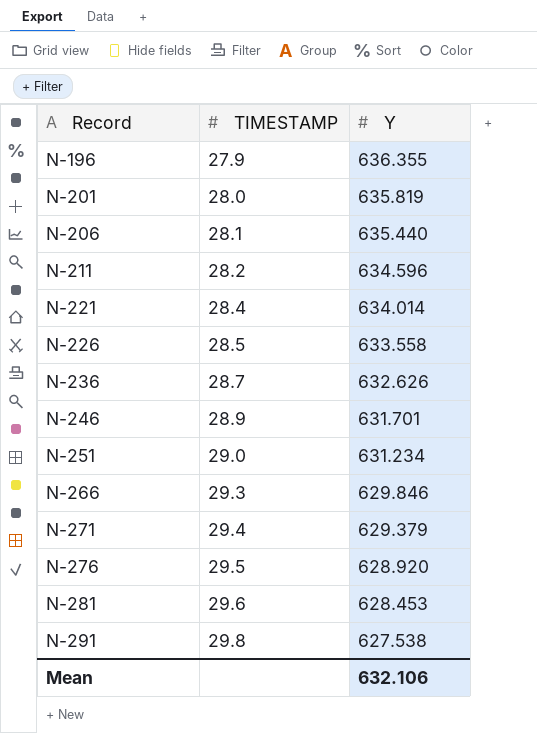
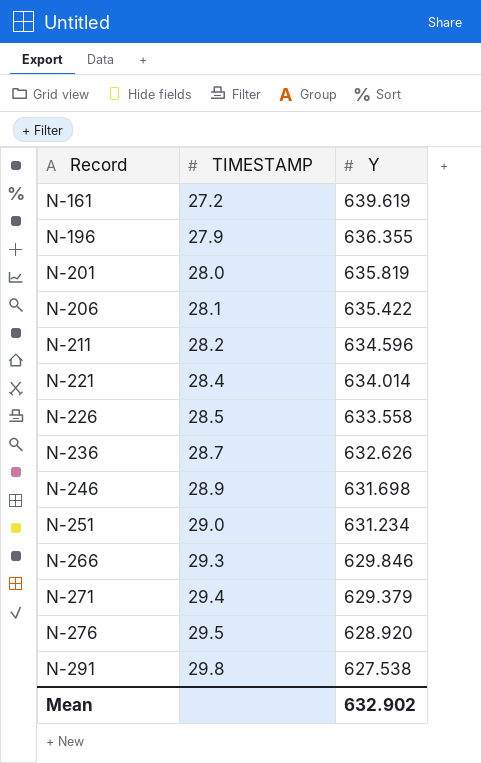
row N-281: 29.6 | 628.453 -> none
row N-161: none -> 27.2 | 639.619
N-206 | Y: 635.440 -> 635.422
N-246 | Y: 631.701 -> 631.698
Mean | Y: 632.106 -> 632.902

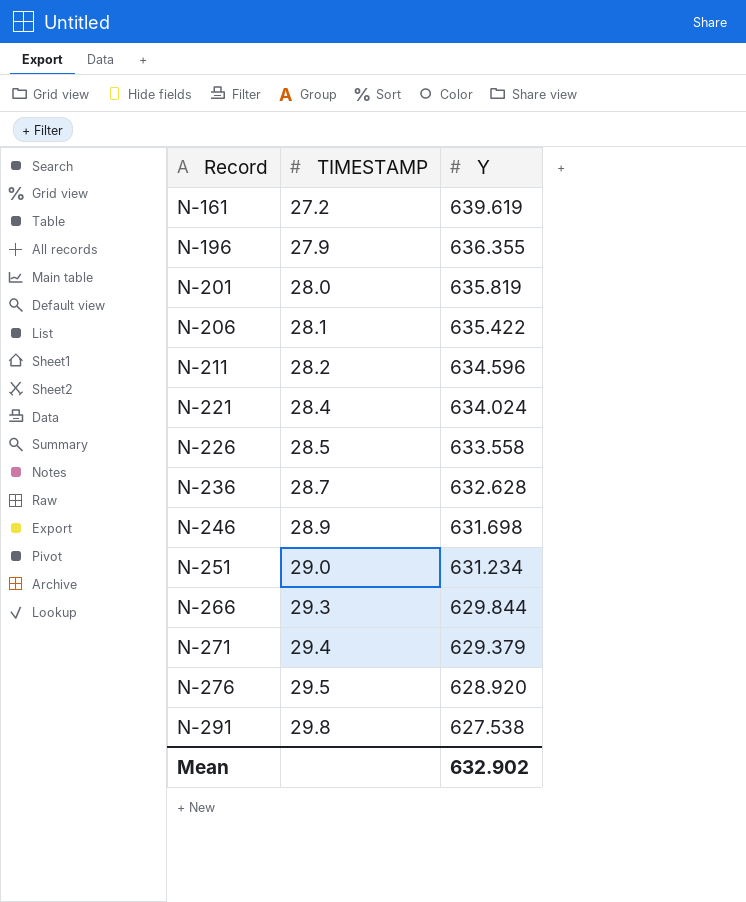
N-221 | Y: 634.014 -> 634.024
N-236 | Y: 632.626 -> 632.628
N-266 | Y: 629.846 -> 629.844

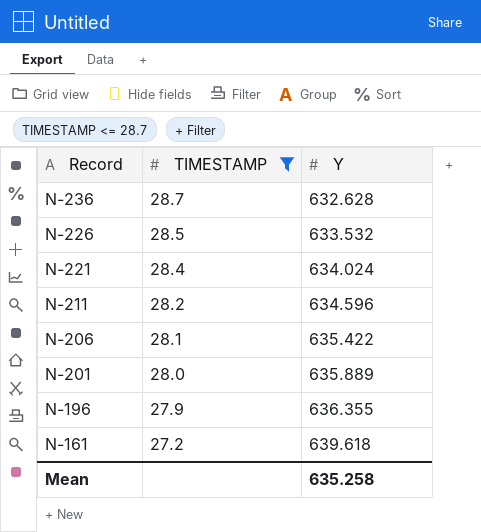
filter: none -> TIMESTAMP <= 28.7
row order: Record ascending -> Record descending
N-226 | Y: 633.558 -> 633.532
N-201 | Y: 635.819 -> 635.889
N-161 | Y: 639.619 -> 639.618
Mean | Y: 632.902 -> 635.258

